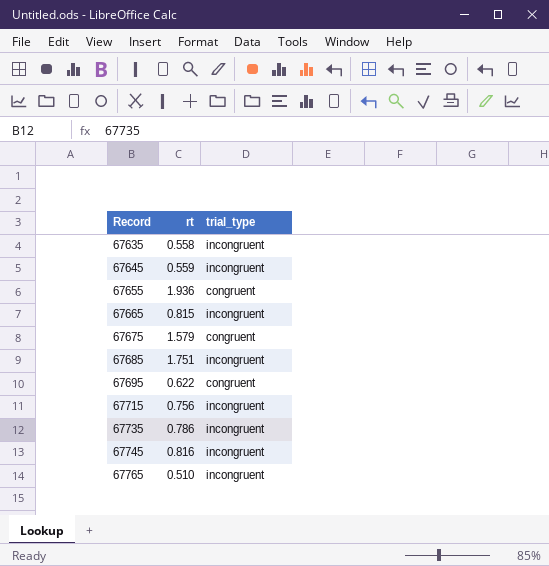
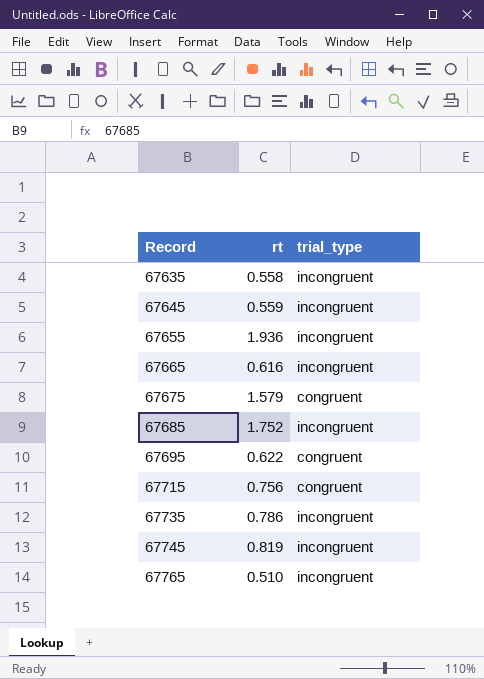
67655 | trial_type: congruent -> incongruent
67665 | rt: 0.815 -> 0.616
67685 | rt: 1.751 -> 1.752
67715 | trial_type: incongruent -> congruent
67745 | rt: 0.816 -> 0.819

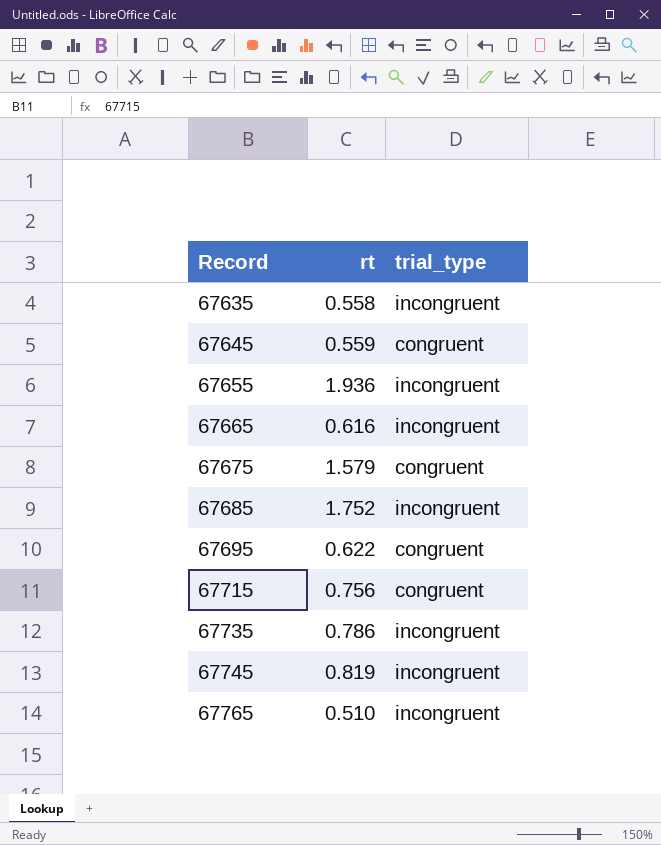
67645 | trial_type: incongruent -> congruent

